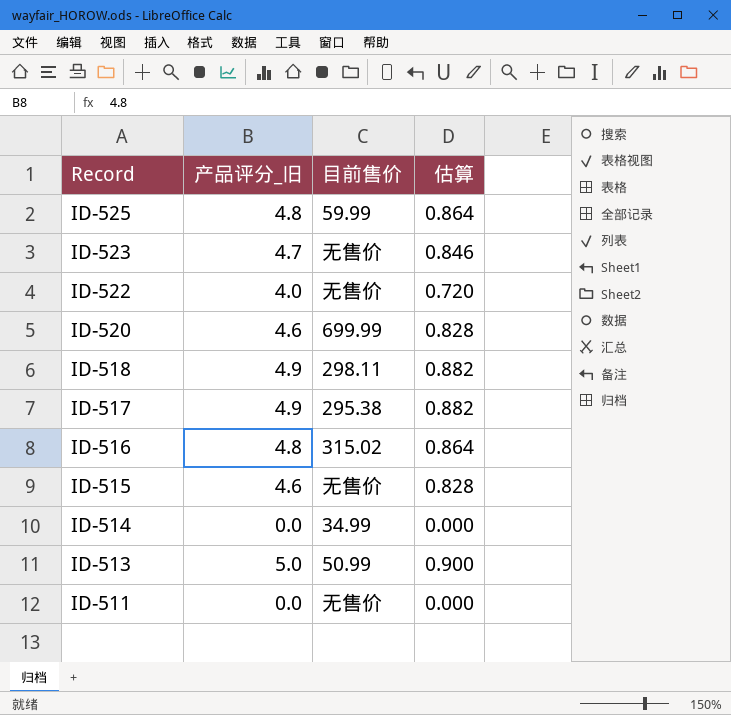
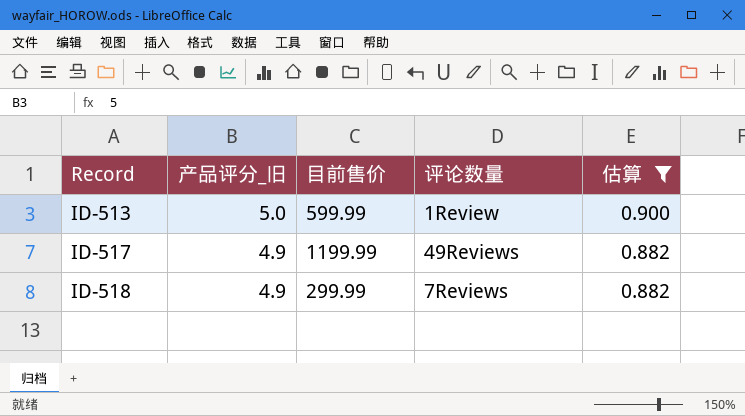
filter: none -> 估算 >= 0.882
row order: Record descending -> Record ascending
column 评论数量 | position: none -> 4
ID-513 | 目前售价: 50.99 -> 599.99
ID-517 | 目前售价: 295.38 -> 1199.99
ID-518 | 目前售价: 298.11 -> 299.99

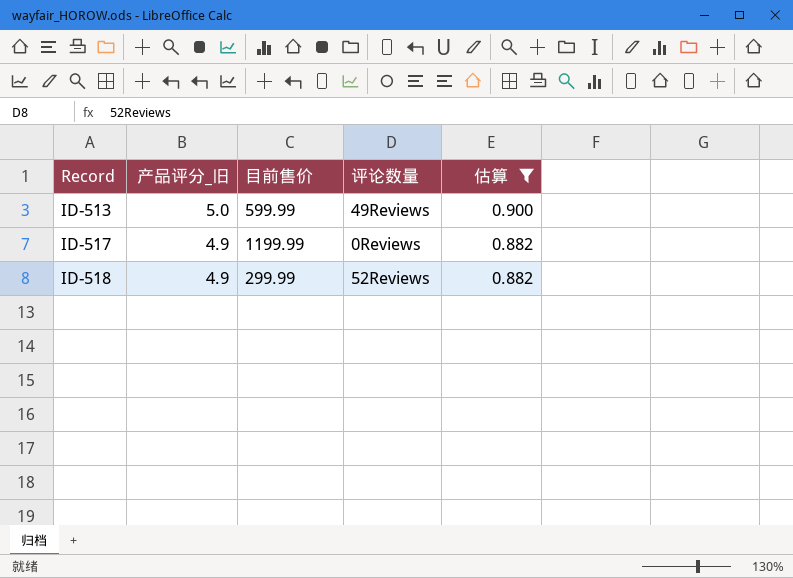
ID-513 | 评论数量: 1Review -> 49Reviews
ID-517 | 评论数量: 49Reviews -> 0Reviews
ID-518 | 评论数量: 7Reviews -> 52Reviews

